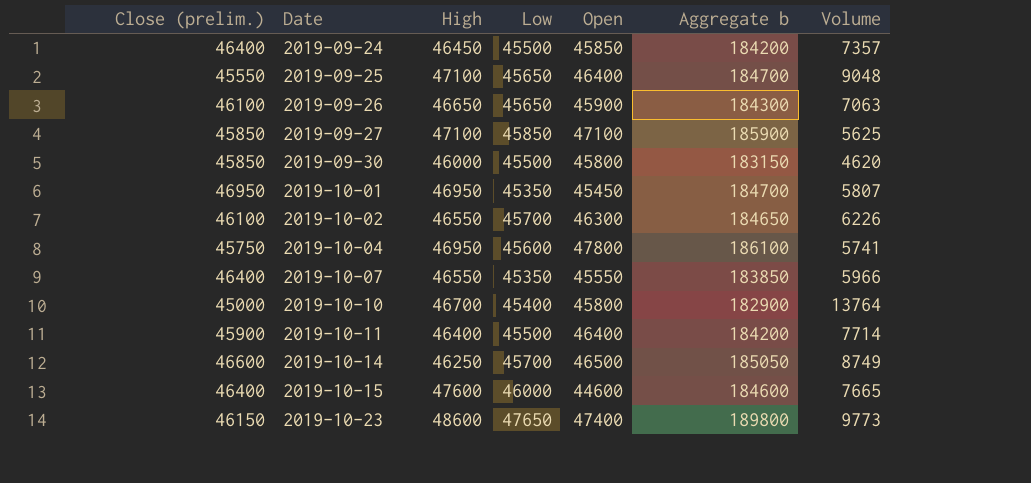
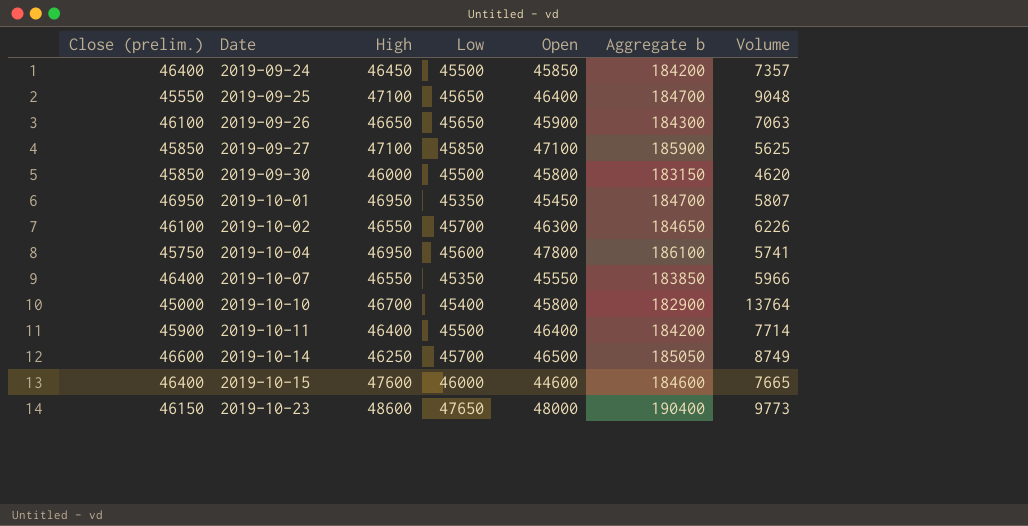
2019-10-23 | Open: 47400 -> 48000
2019-10-23 | Aggregate b: 189800 -> 190400

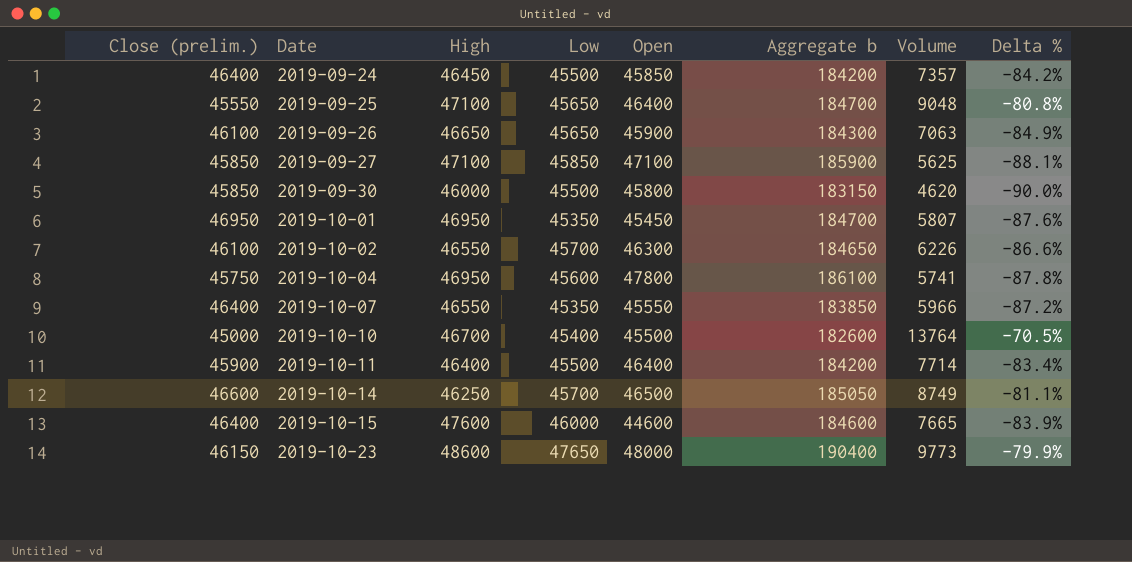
column Delta % | formula: none -> ([Volume] - [High]) / [High]
2019-10-10 | Open: 45800 -> 45500
2019-10-10 | Aggregate b: 182900 -> 182600

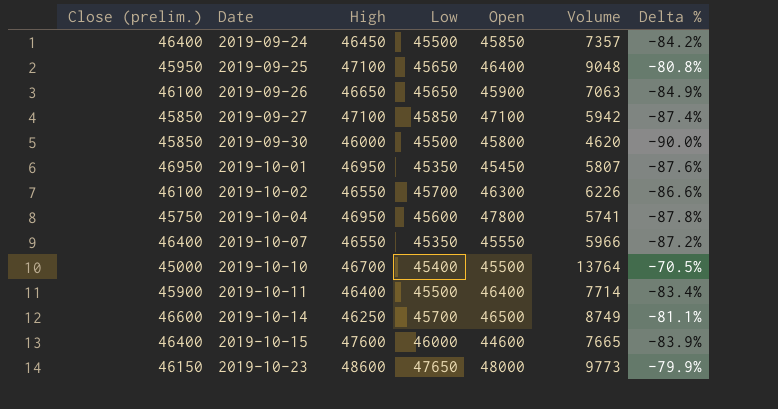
column Aggregate b | formula: [Close (prelim.)] + [High] + [Low] + [Open] -> none
2019-09-25 | Close (prelim.): 45550 -> 45950
2019-09-27 | Volume: 5625 -> 5942
2019-09-27 | Delta %: -88.1% -> -87.4%

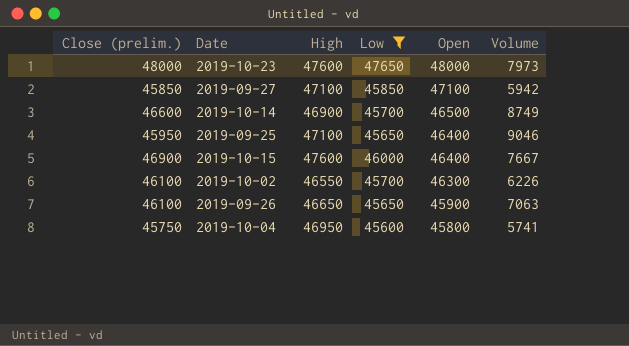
filter: none -> Low >= 45600
row order: Date ascending -> Open descending
column Delta % | formula: ([Volume] - [High]) / [High] -> none
2019-10-23 | Close (prelim.): 46150 -> 48000
2019-10-23 | High: 48600 -> 47600
2019-10-23 | Volume: 9773 -> 7973
2019-10-14 | High: 46250 -> 46900
2019-09-25 | Volume: 9048 -> 9046
2019-10-15 | Close (prelim.): 46400 -> 46900
2019-10-15 | Open: 44600 -> 46400
2019-10-15 | Volume: 7665 -> 7667
2019-10-04 | Open: 47800 -> 45800

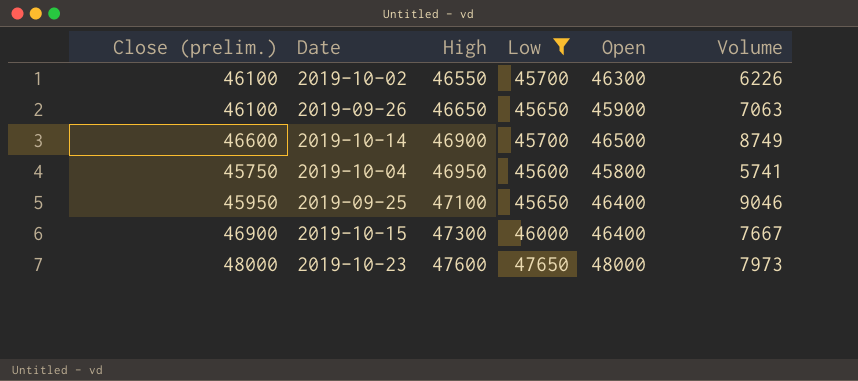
row order: Open descending -> High ascending
row 2019-09-27: 45850 | 47100 | 45850 | 47100 | 5942 -> none
2019-10-15 | High: 47600 -> 47300

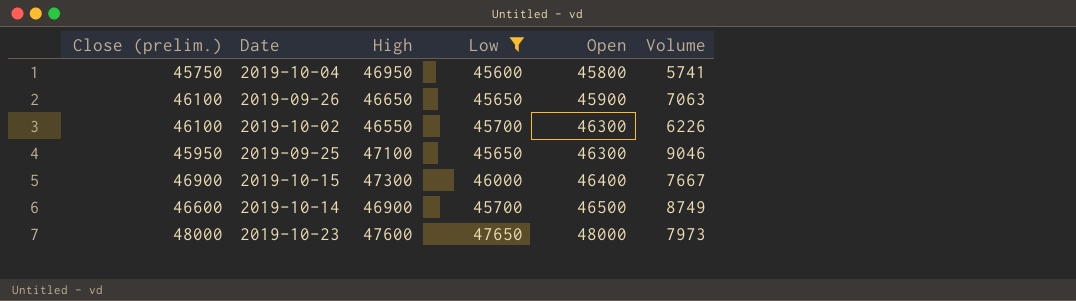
row order: High ascending -> Open ascending
2019-09-25 | Open: 46400 -> 46300

